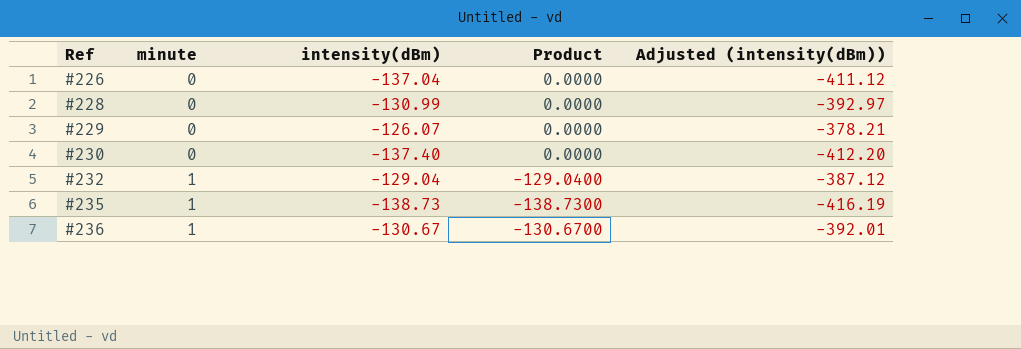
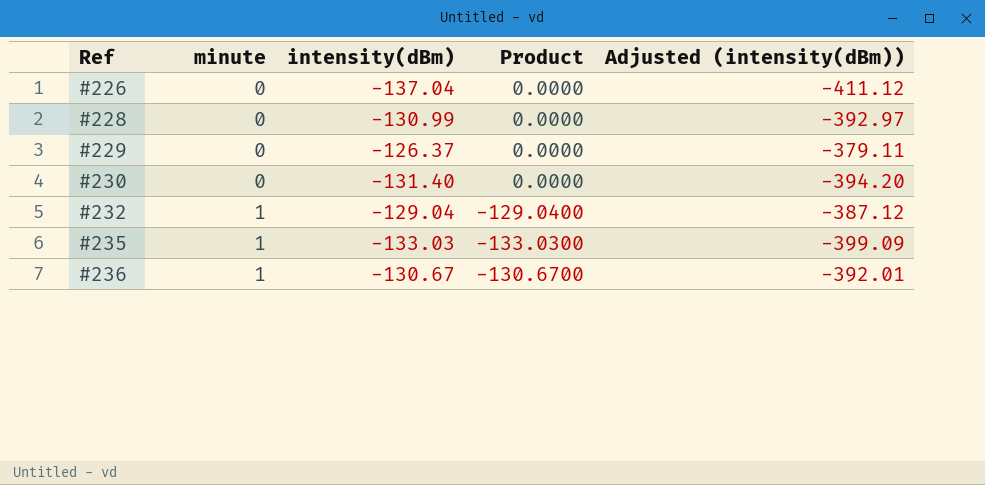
#229 | intensity(dBm): -126.07 -> -126.37
#229 | Adjusted (intensity(dBm)): -378.21 -> -379.11
#230 | intensity(dBm): -137.40 -> -131.40
#230 | Adjusted (intensity(dBm)): -412.20 -> -394.20
#235 | intensity(dBm): -138.73 -> -133.03
#235 | Product: -138.7300 -> -133.0300
#235 | Adjusted (intensity(dBm)): -416.19 -> -399.09

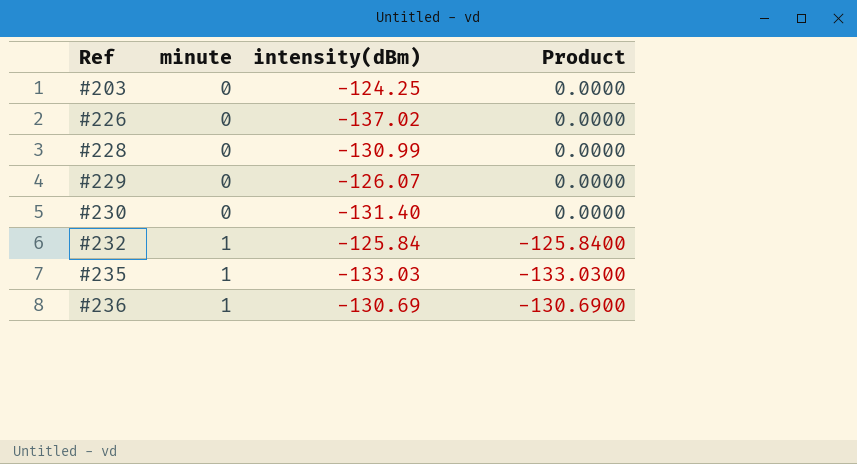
column Adjusted (intensity(dBm)) | formula: [intensity(dBm)] * 3 -> none
row #203: none -> 0 | -124.25 | 0.0000
#226 | intensity(dBm): -137.04 -> -137.02
#229 | intensity(dBm): -126.37 -> -126.07
#232 | intensity(dBm): -129.04 -> -125.84
#232 | Product: -129.0400 -> -125.8400
#236 | intensity(dBm): -130.67 -> -130.69
#236 | Product: -130.6700 -> -130.6900

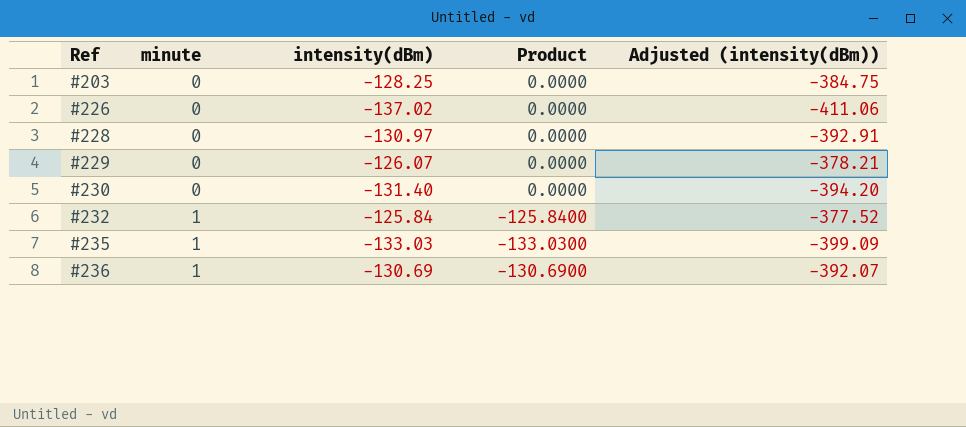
column Adjusted (intensity(dBm)) | formula: none -> [intensity(dBm)] * 3
#203 | intensity(dBm): -124.25 -> -128.25
#228 | intensity(dBm): -130.99 -> -130.97

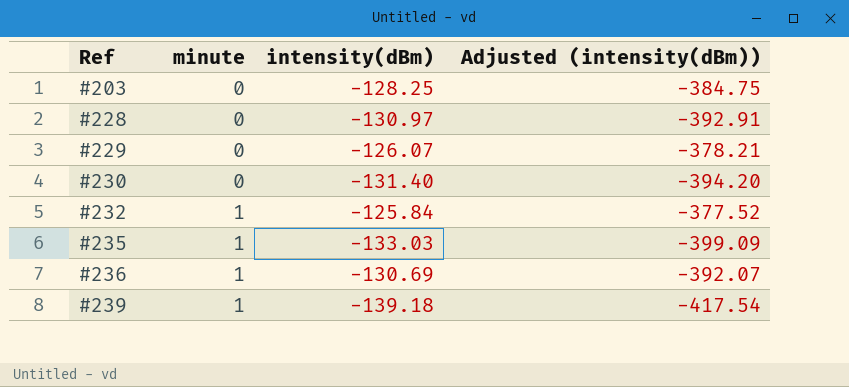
column Product | formula: [minute] * [intensity(dBm)] -> none
row #226: 0 | -137.02 | 0.0000 | -411.06 -> none
row #239: none -> 1 | -139.18 | -417.54

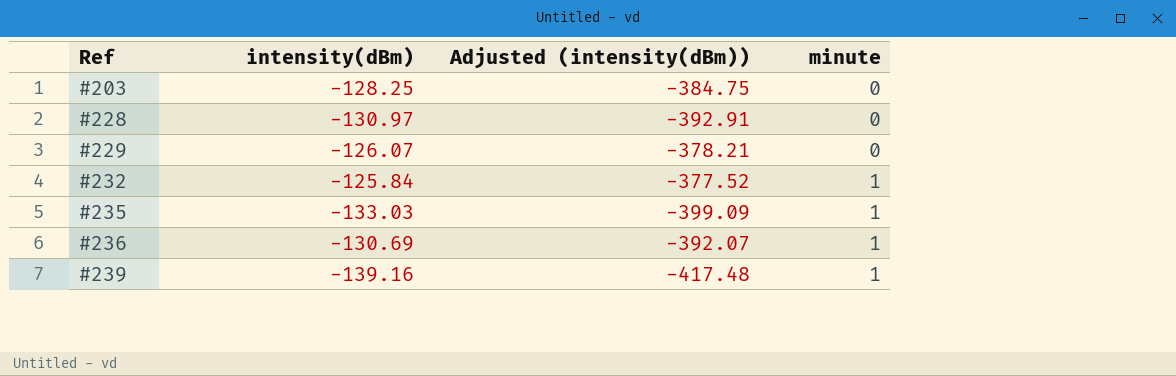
column minute | position: 2 -> 4
row #230: 0 | -131.40 | -394.20 -> none
#239 | intensity(dBm): -139.18 -> -139.16
#239 | Adjusted (intensity(dBm)): -417.54 -> -417.48

